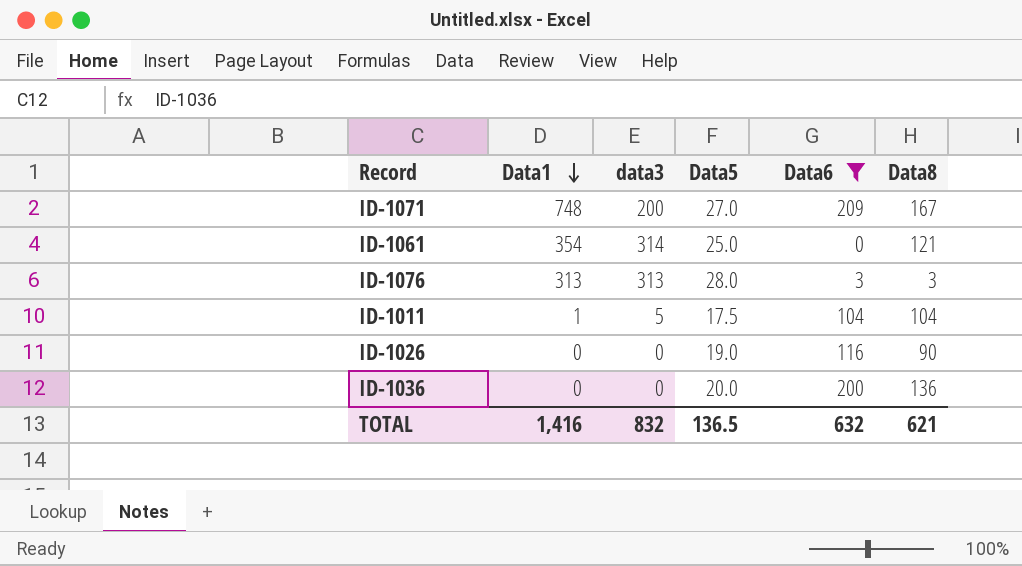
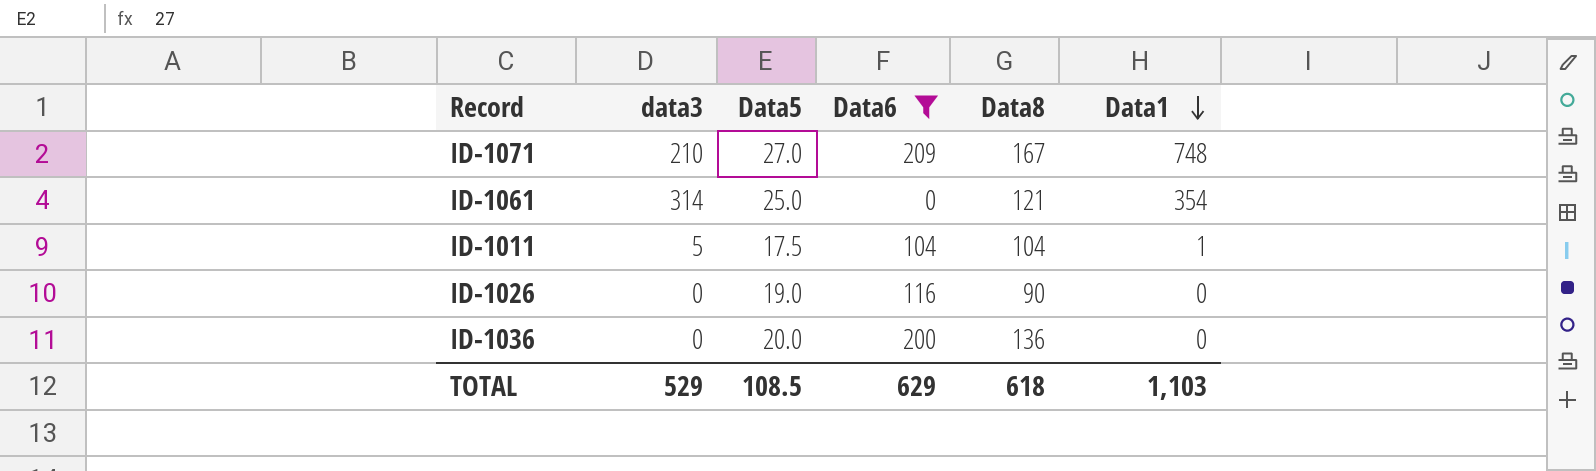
column Data1 | position: 2 -> 6
row ID-1076: 313 | 313 | 28.0 | 3 | 3 -> none
ID-1071 | data3: 200 -> 210
TOTAL | data3: 832 -> 529
TOTAL | Data5: 136.5 -> 108.5
TOTAL | Data6: 632 -> 629
TOTAL | Data8: 621 -> 618
TOTAL | Data1: 1,416 -> 1,103

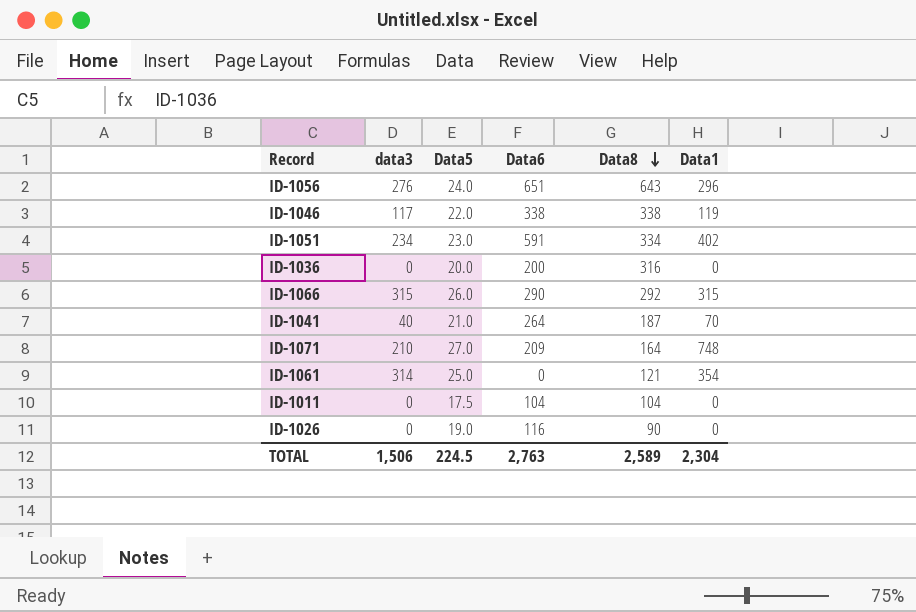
filter: Data6 <= 209 -> none
row order: Data1 descending -> Data8 descending
ID-1036 | Data8: 136 -> 316
ID-1071 | Data8: 167 -> 164
ID-1011 | data3: 5 -> 0
ID-1011 | Data1: 1 -> 0
TOTAL | data3: 529 -> 1,506
TOTAL | Data5: 108.5 -> 224.5
TOTAL | Data6: 629 -> 2,763
TOTAL | Data8: 618 -> 2,589
TOTAL | Data1: 1,103 -> 2,304

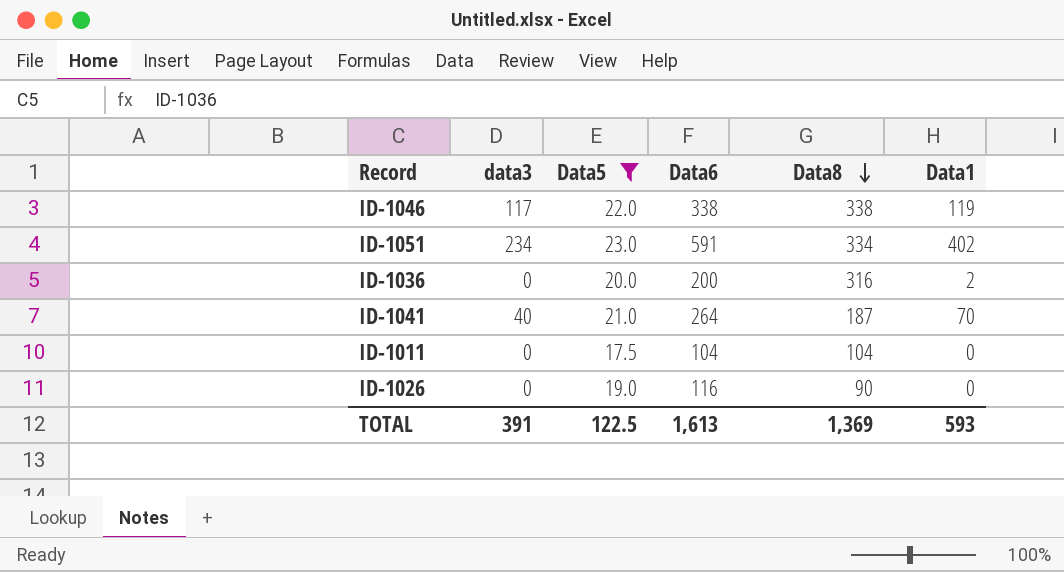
filter: none -> Data5 <= 23.0
ID-1036 | Data1: 0 -> 2
TOTAL | data3: 1,506 -> 391
TOTAL | Data5: 224.5 -> 122.5
TOTAL | Data6: 2,763 -> 1,613
TOTAL | Data8: 2,589 -> 1,369
TOTAL | Data1: 2,304 -> 593

